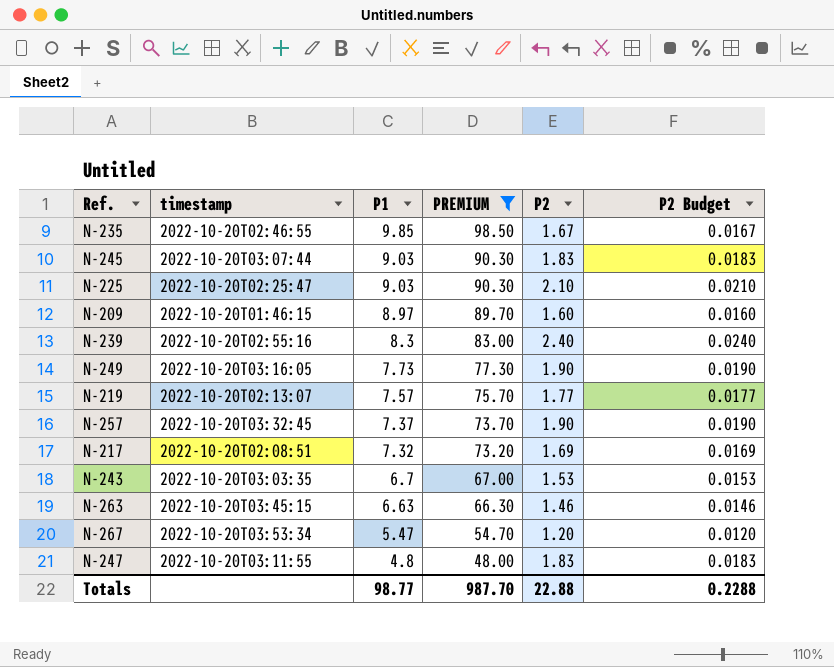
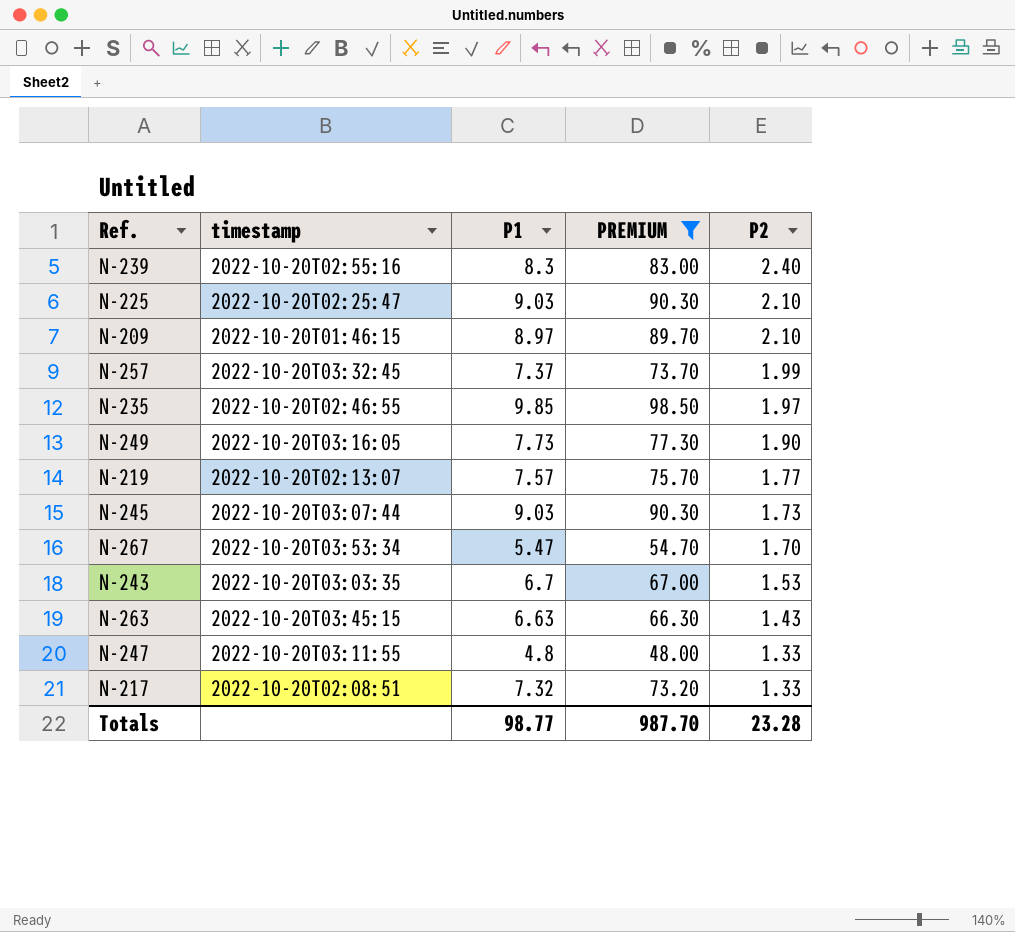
row order: P1 descending -> P2 descending
column P2 Budget | formula: [P2] * 0.01 -> none
N-209 | P2: 1.60 -> 2.10
N-257 | P2: 1.90 -> 1.99
N-235 | P2: 1.67 -> 1.97
N-245 | P2: 1.83 -> 1.73
N-267 | P2: 1.20 -> 1.70
N-263 | P2: 1.46 -> 1.43
N-247 | P2: 1.83 -> 1.33
N-217 | P2: 1.69 -> 1.33
Totals | P2: 22.88 -> 23.28

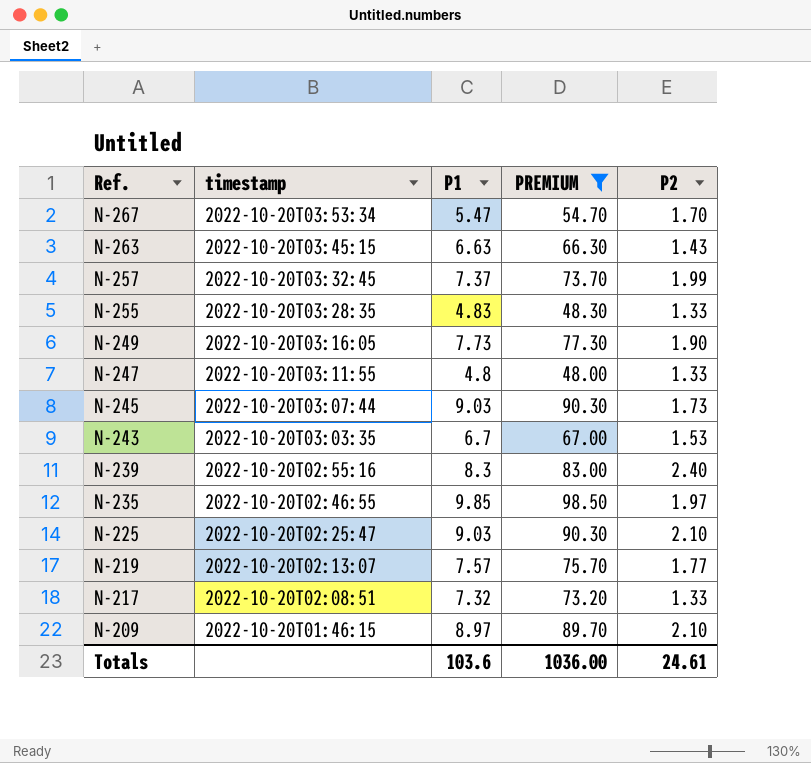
row order: P2 descending -> Ref. descending
row N-255: none -> 2022-10-20T03:28:35 | 4.83 | 48.30 | 1.33
Totals | P1: 98.77 -> 103.6
Totals | PREMIUM: 987.70 -> 1036.00
Totals | P2: 23.28 -> 24.61

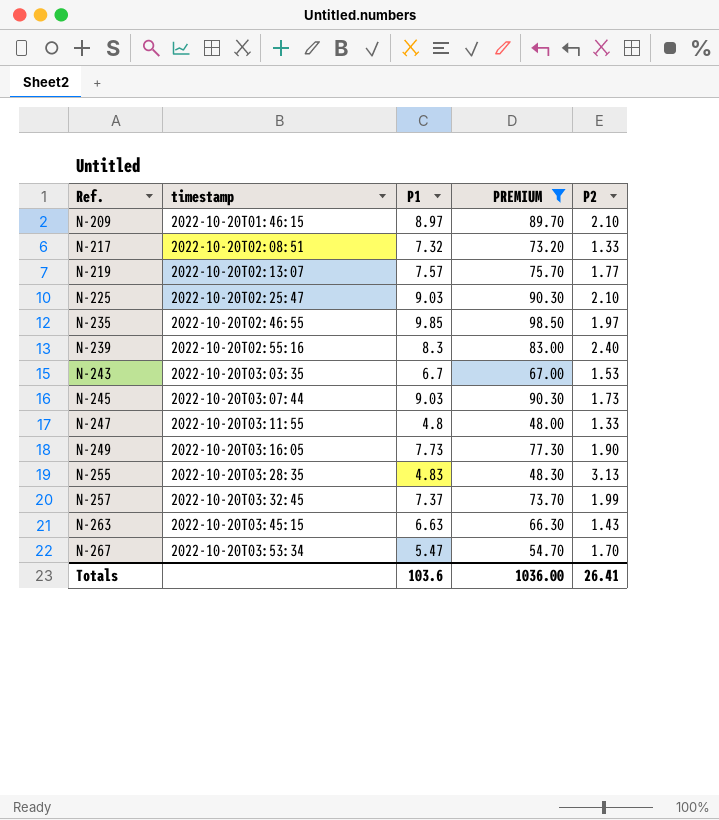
row order: Ref. descending -> Ref. ascending
N-255 | P2: 1.33 -> 3.13
Totals | P2: 24.61 -> 26.41

